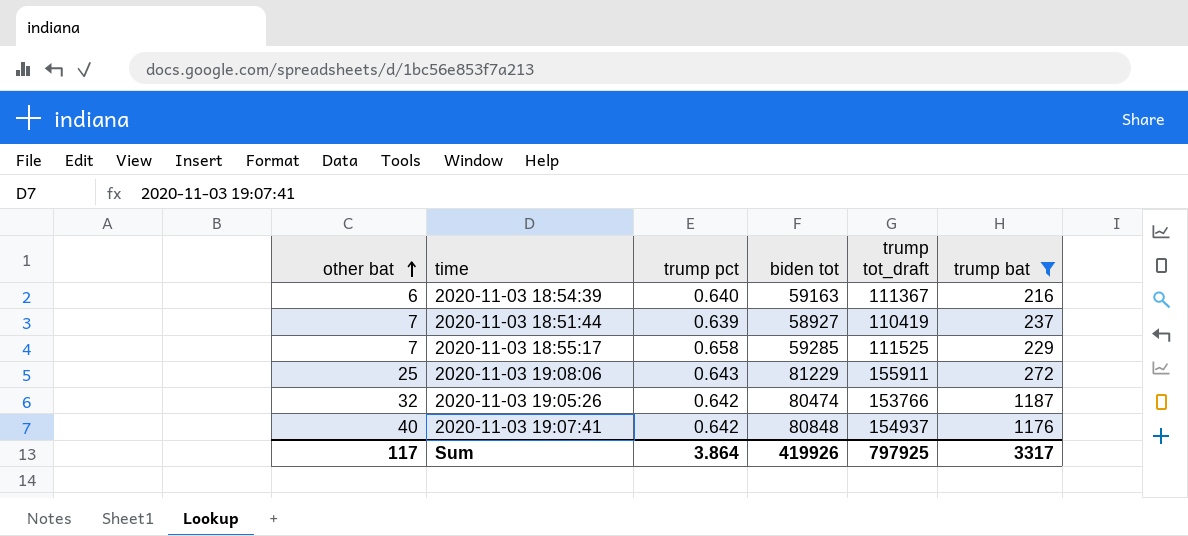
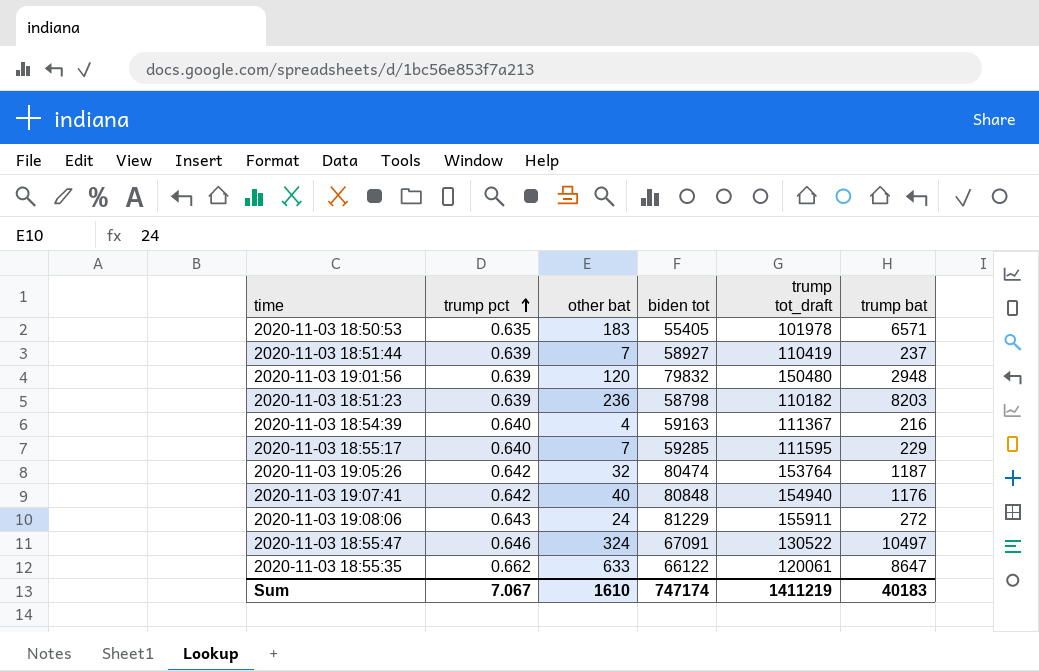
filter: trump bat <= 1187 -> none
row order: other bat ascending -> trump pct ascending
column other bat | position: 1 -> 3
2020-11-03 18:54:39 | other bat: 6 -> 4
2020-11-03 18:55:17 | trump pct: 0.658 -> 0.640
2020-11-03 18:55:17 | trump tot_draft: 111525 -> 111595
2020-11-03 19:05:26 | trump tot_draft: 153766 -> 153764
2020-11-03 19:07:41 | trump tot_draft: 154937 -> 154940
2020-11-03 19:08:06 | other bat: 25 -> 24
Sum | trump pct: 3.864 -> 7.067
Sum | other bat: 117 -> 1610
Sum | biden tot: 419926 -> 747174
Sum | trump tot_draft: 797925 -> 1411219
Sum | trump bat: 3317 -> 40183

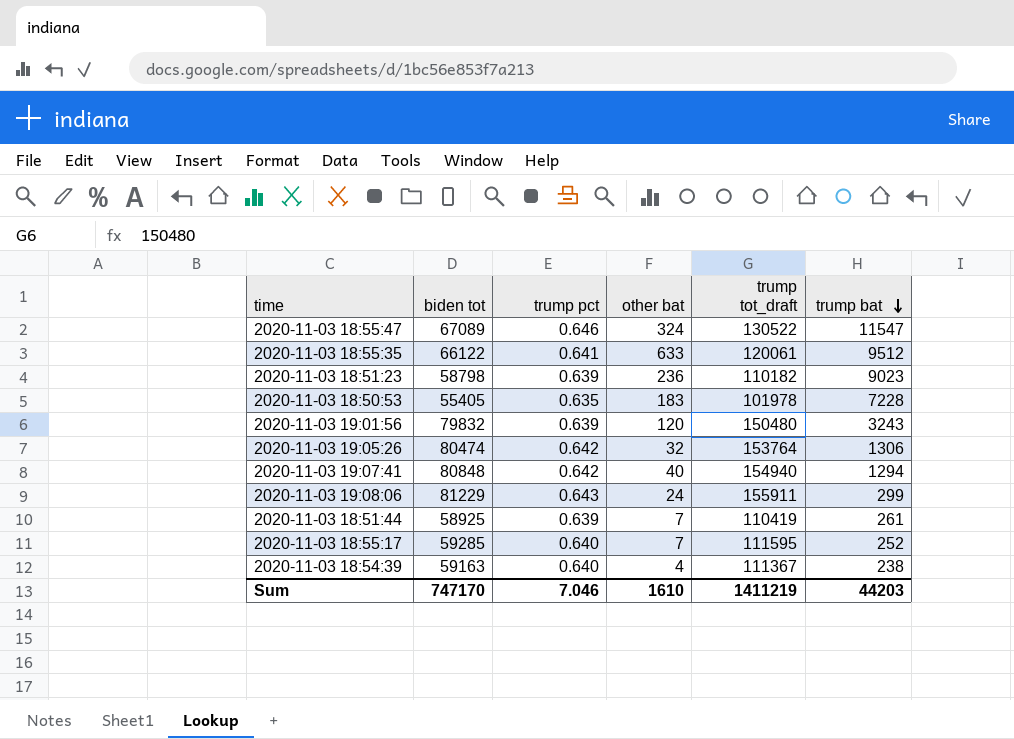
row order: trump pct ascending -> trump bat descending
column biden tot | position: 4 -> 2
2020-11-03 18:55:47 | biden tot: 67091 -> 67089
2020-11-03 18:55:47 | trump bat: 10497 -> 11547
2020-11-03 18:55:35 | trump pct: 0.662 -> 0.641
2020-11-03 18:55:35 | trump bat: 8647 -> 9512
2020-11-03 18:51:23 | trump bat: 8203 -> 9023
2020-11-03 18:50:53 | trump bat: 6571 -> 7228
2020-11-03 19:01:56 | trump bat: 2948 -> 3243
2020-11-03 19:05:26 | trump bat: 1187 -> 1306
2020-11-03 19:07:41 | trump bat: 1176 -> 1294
2020-11-03 19:08:06 | trump bat: 272 -> 299
2020-11-03 18:51:44 | biden tot: 58927 -> 58925
2020-11-03 18:51:44 | trump bat: 237 -> 261
2020-11-03 18:55:17 | trump bat: 229 -> 252
2020-11-03 18:54:39 | trump bat: 216 -> 238
Sum | biden tot: 747174 -> 747170
Sum | trump pct: 7.067 -> 7.046
Sum | trump bat: 40183 -> 44203

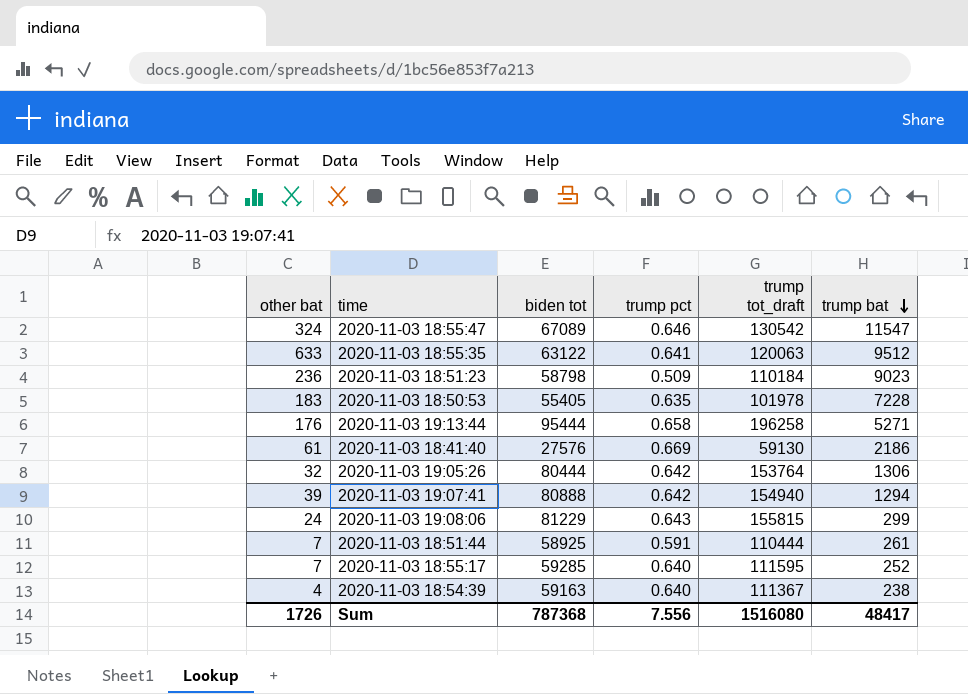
column other bat | position: 4 -> 1
row 2020-11-03 19:01:56: 79832 | 0.639 | 120 | 150480 | 3243 -> none
2020-11-03 18:55:47 | trump tot_draft: 130522 -> 130542
2020-11-03 18:55:35 | biden tot: 66122 -> 63122
2020-11-03 18:55:35 | trump tot_draft: 120061 -> 120063
2020-11-03 18:51:23 | trump pct: 0.639 -> 0.509
2020-11-03 18:51:23 | trump tot_draft: 110182 -> 110184
row 2020-11-03 19:13:44: none -> 176 | 95444 | 0.658 | 196258 | 5271
row 2020-11-03 18:41:40: none -> 61 | 27576 | 0.669 | 59130 | 2186
2020-11-03 19:05:26 | biden tot: 80474 -> 80444
2020-11-03 19:07:41 | other bat: 40 -> 39
2020-11-03 19:07:41 | biden tot: 80848 -> 80888
2020-11-03 19:08:06 | trump tot_draft: 155911 -> 155815
2020-11-03 18:51:44 | trump pct: 0.639 -> 0.591
2020-11-03 18:51:44 | trump tot_draft: 110419 -> 110444
Sum | other bat: 1610 -> 1726
Sum | biden tot: 747170 -> 787368
Sum | trump pct: 7.046 -> 7.556
Sum | trump tot_draft: 1411219 -> 1516080
Sum | trump bat: 44203 -> 48417

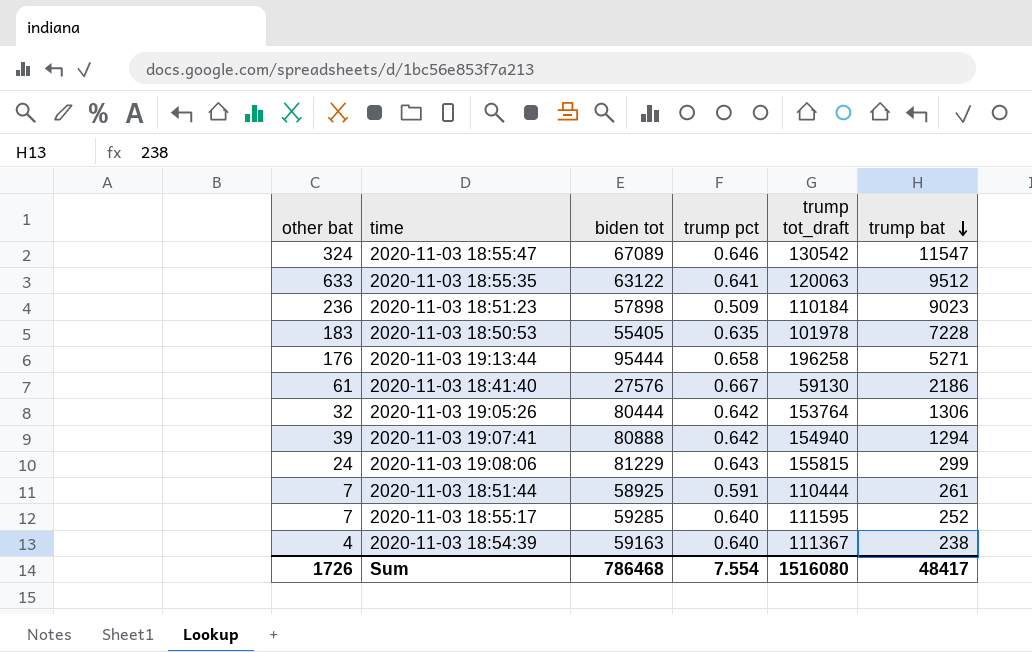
2020-11-03 18:51:23 | biden tot: 58798 -> 57898
2020-11-03 18:41:40 | trump pct: 0.669 -> 0.667
Sum | biden tot: 787368 -> 786468
Sum | trump pct: 7.556 -> 7.554

